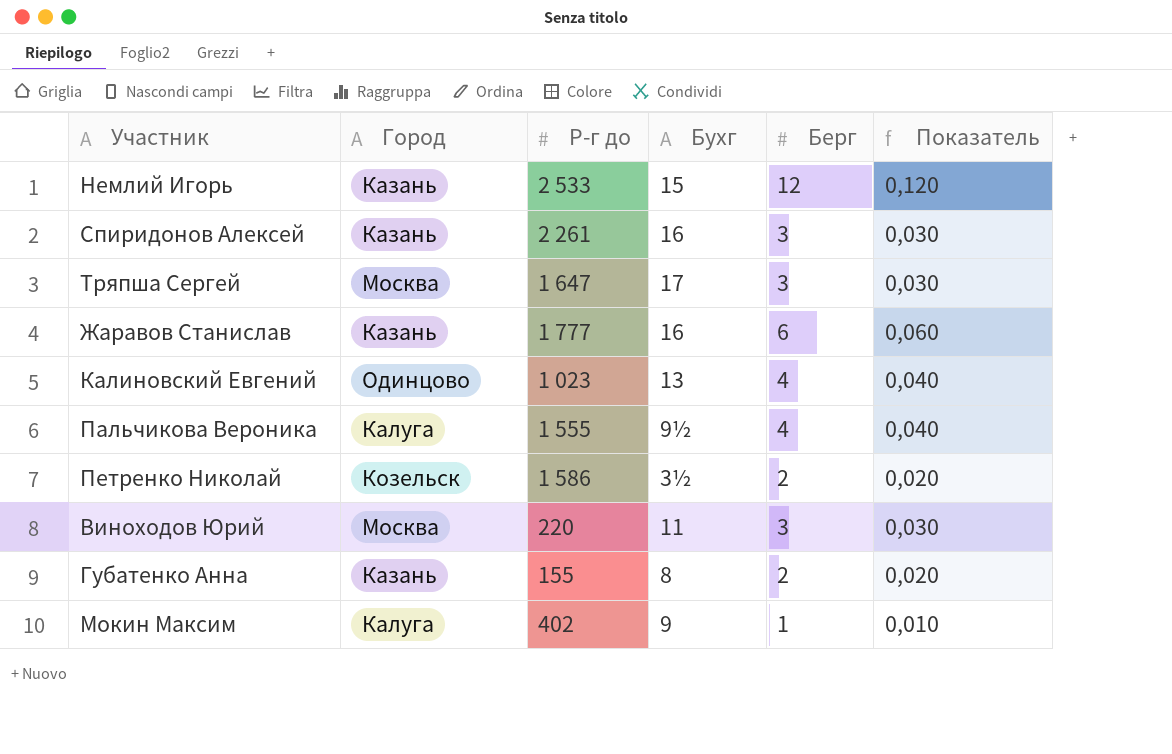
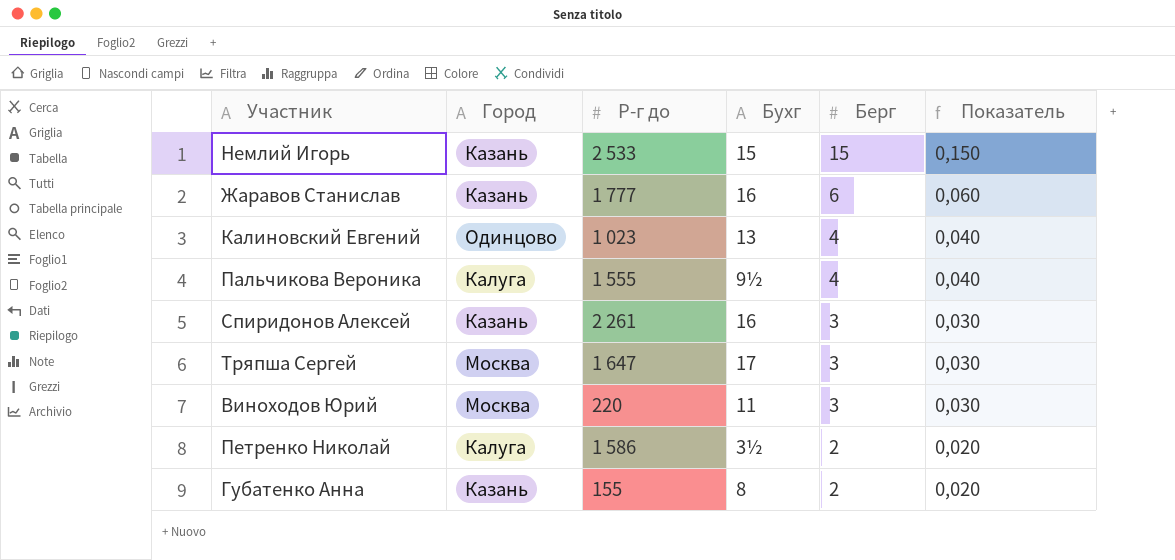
row order: none -> Берг descending
row Мокин Максим: Калуга | 402 | 9 | 1 | 0,010 -> none
Немлий Игорь | Берг: 12 -> 15
Немлий Игорь | Показатель: 0,120 -> 0,150
Петренко Николай | Город: Козельск -> Калуга

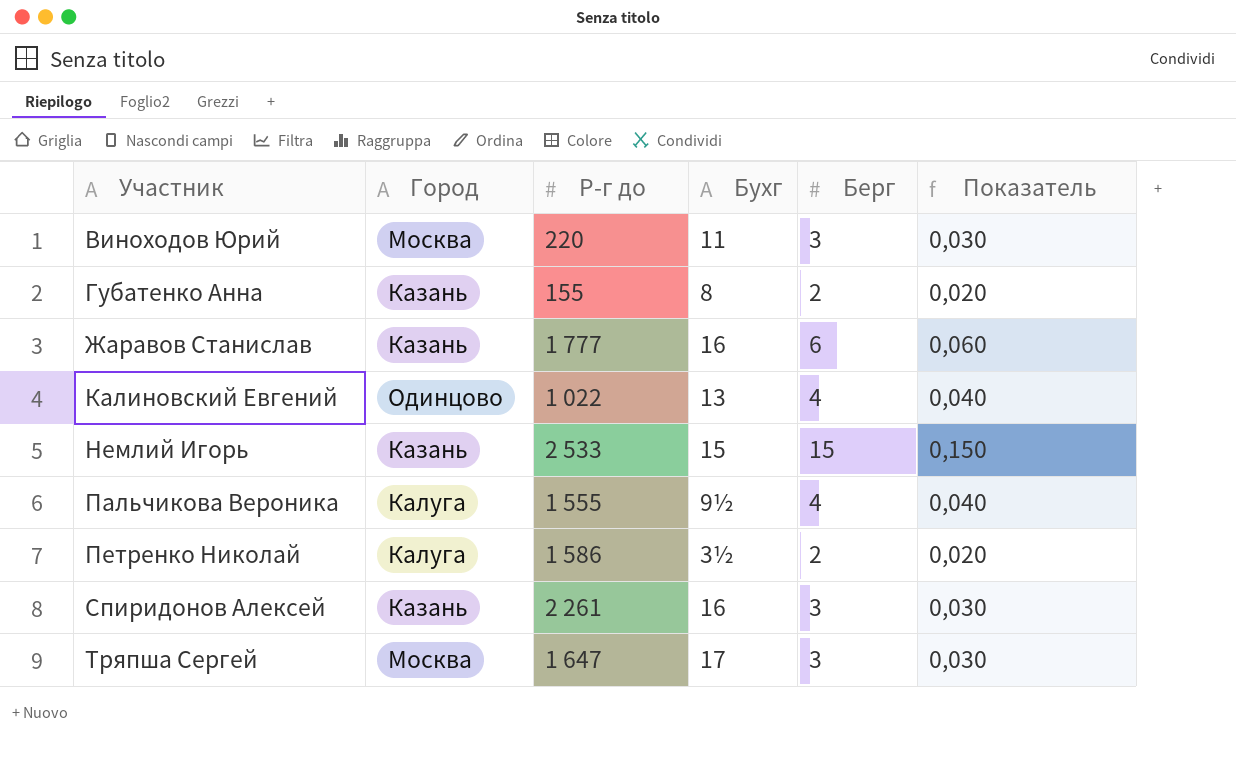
row order: Берг descending -> Участник ascending
Калиновский Евгений | Р-г до: 1 023 -> 1 022

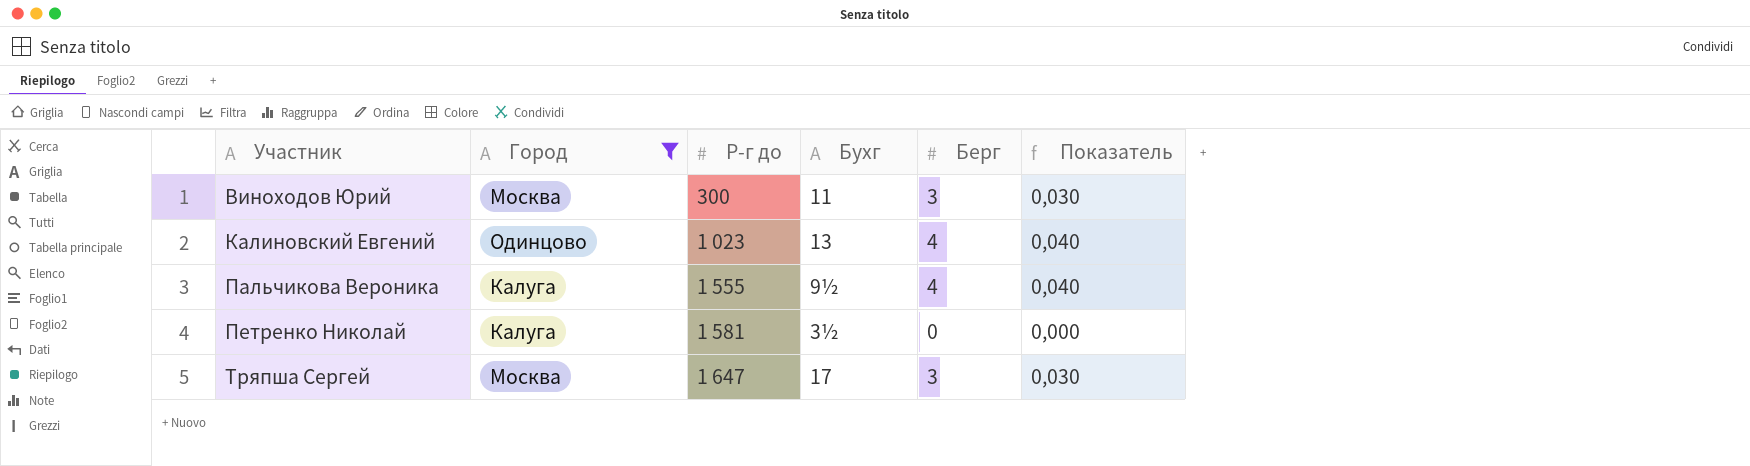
filter: none -> Город != Казань
Виноходов Юрий | Р-г до: 220 -> 300
Калиновский Евгений | Р-г до: 1 022 -> 1 023
Петренко Николай | Р-г до: 1 586 -> 1 581
Петренко Николай | Берг: 2 -> 0
Петренко Николай | Показатель: 0,020 -> 0,000

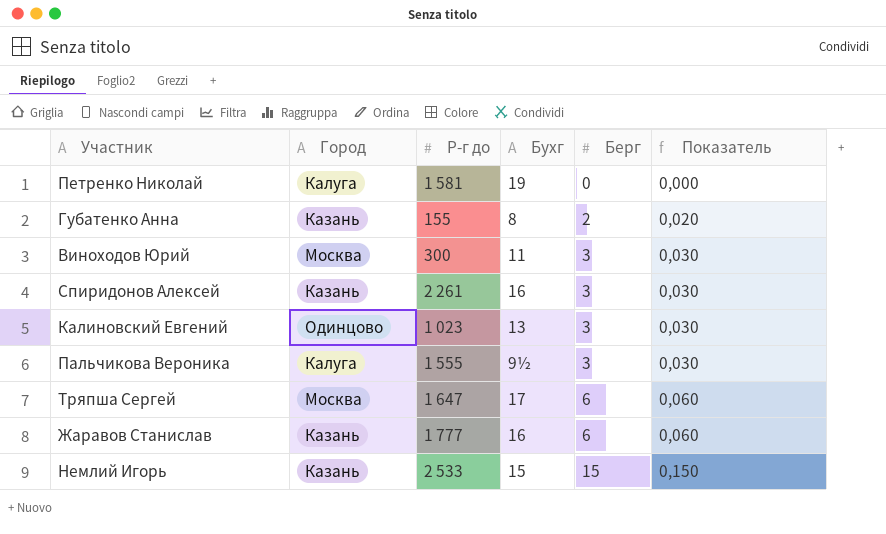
filter: Город != Казань -> none
row order: Участник ascending -> Берг ascending
Петренко Николай | Бухг: 3½ -> 19
Калиновский Евгений | Берг: 4 -> 3
Калиновский Евгений | Показатель: 0,040 -> 0,030
Пальчикова Вероника | Берг: 4 -> 3
Пальчикова Вероника | Показатель: 0,040 -> 0,030
Тряпша Сергей | Берг: 3 -> 6
Тряпша Сергей | Показатель: 0,030 -> 0,060

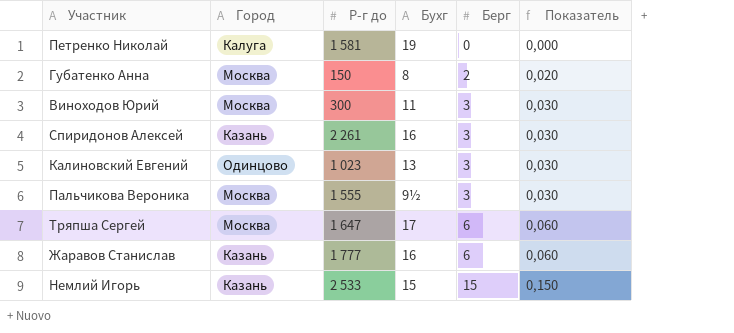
Губатенко Анна | Город: Казань -> Москва
Губатенко Анна | Р-г до: 155 -> 150
Пальчикова Вероника | Город: Калуга -> Москва

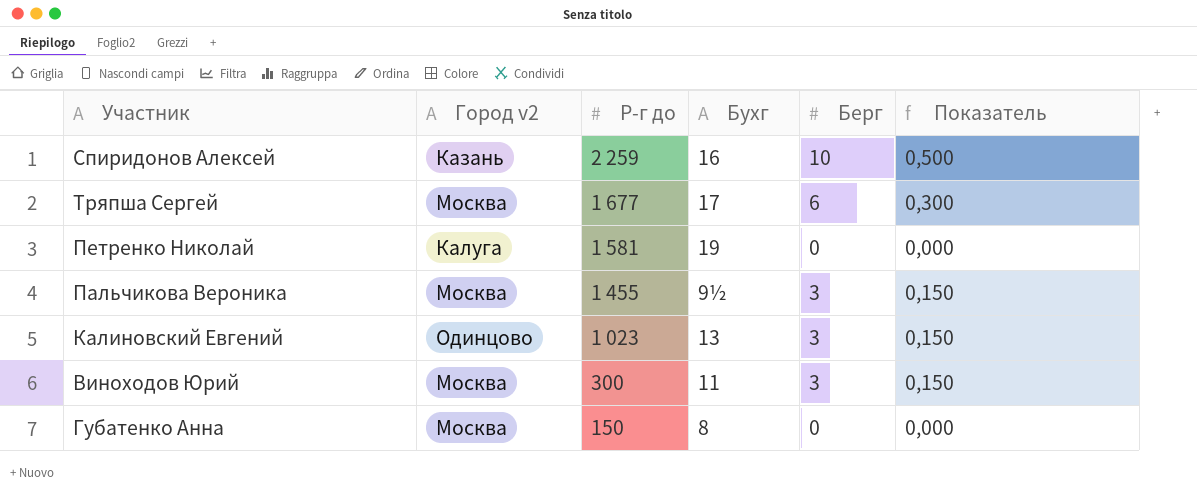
row order: Берг ascending -> Р-г до descending
column name: Город -> Город v2
column Показатель | formula: [Берг] * 0,01 -> [Берг] * 0,05
row Жаравов Станислав: Казань | 1 777 | 16 | 6 | 0,060 -> none
row Немлий Игорь: Казань | 2 533 | 15 | 15 | 0,150 -> none
Спиридонов Алексей | Р-г до: 2 261 -> 2 259
Спиридонов Алексей | Берг: 3 -> 10
Тряпша Сергей | Р-г до: 1 647 -> 1 677
Пальчикова Вероника | Р-г до: 1 555 -> 1 455
Губатенко Анна | Берг: 2 -> 0

